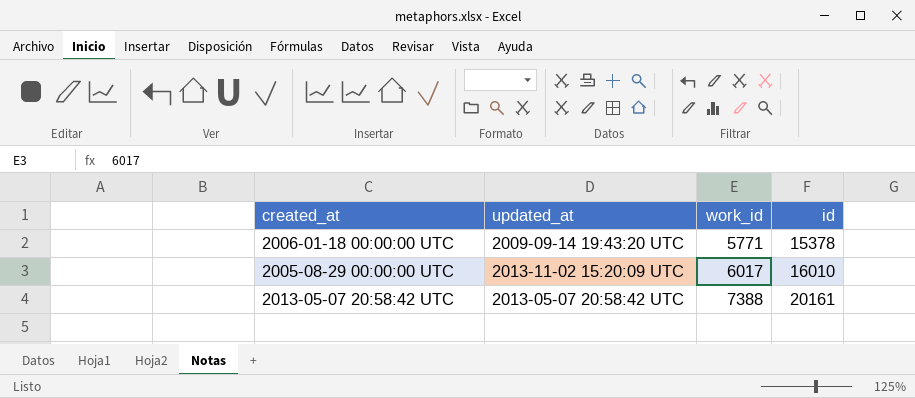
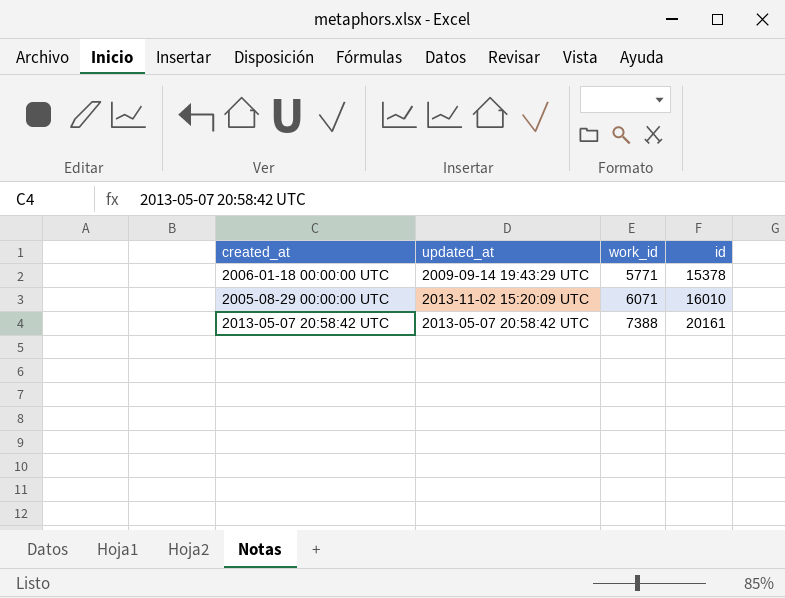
2006-01-18 00:00:00 UTC | updated_at: 2009-09-14 19:43:20 UTC -> 2009-09-14 19:43:29 UTC
2005-08-29 00:00:00 UTC | work_id: 6017 -> 6071

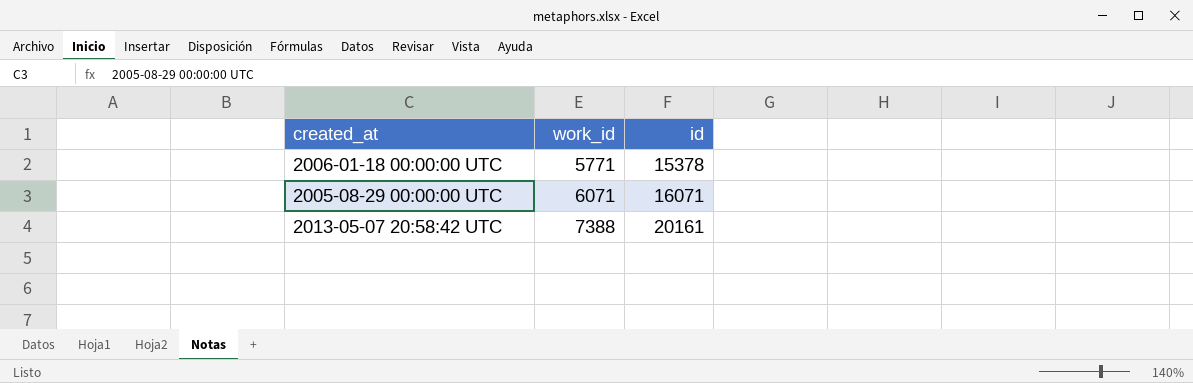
column updated_at | position: 2 -> none
2005-08-29 00:00:00 UTC | id: 16010 -> 16071

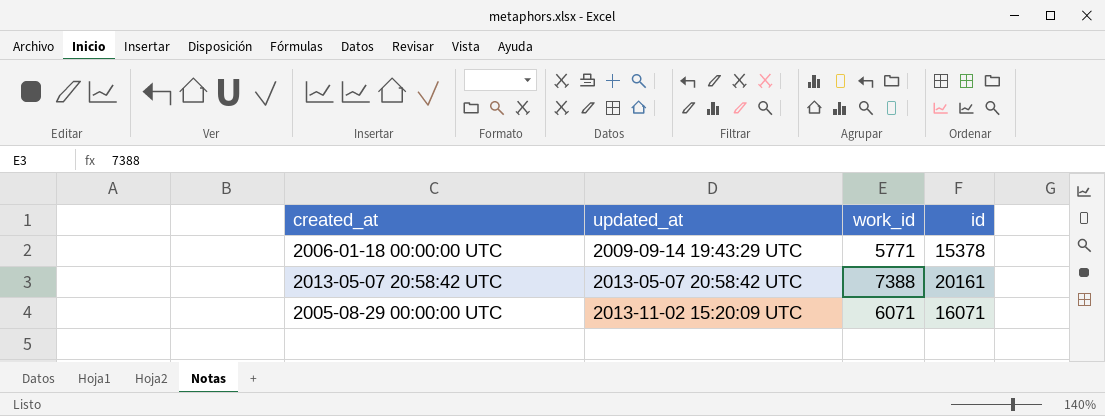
row order: work_id ascending -> updated_at ascending
column updated_at | position: none -> 2

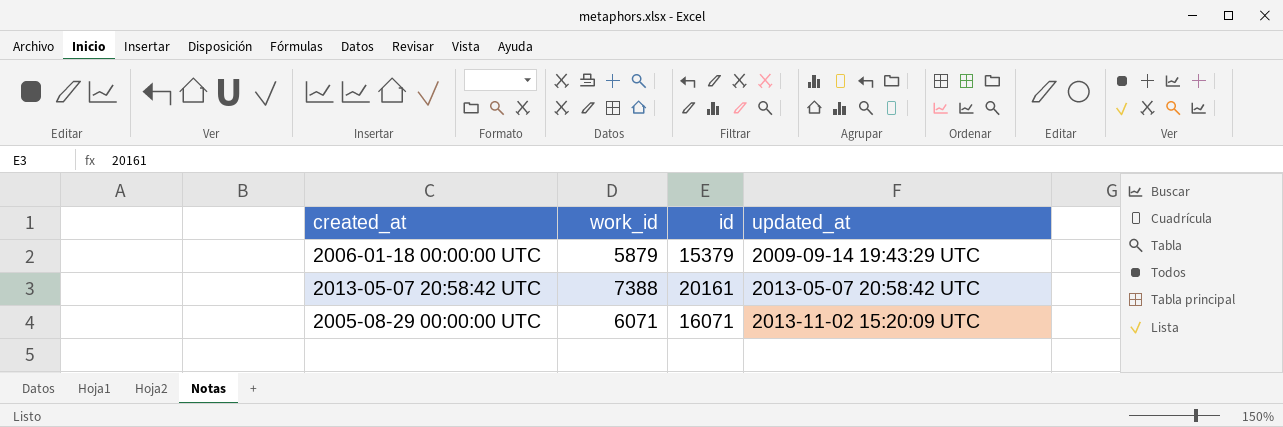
column updated_at | position: 2 -> 4
2006-01-18 00:00:00 UTC | work_id: 5771 -> 5879
2006-01-18 00:00:00 UTC | id: 15378 -> 15379

